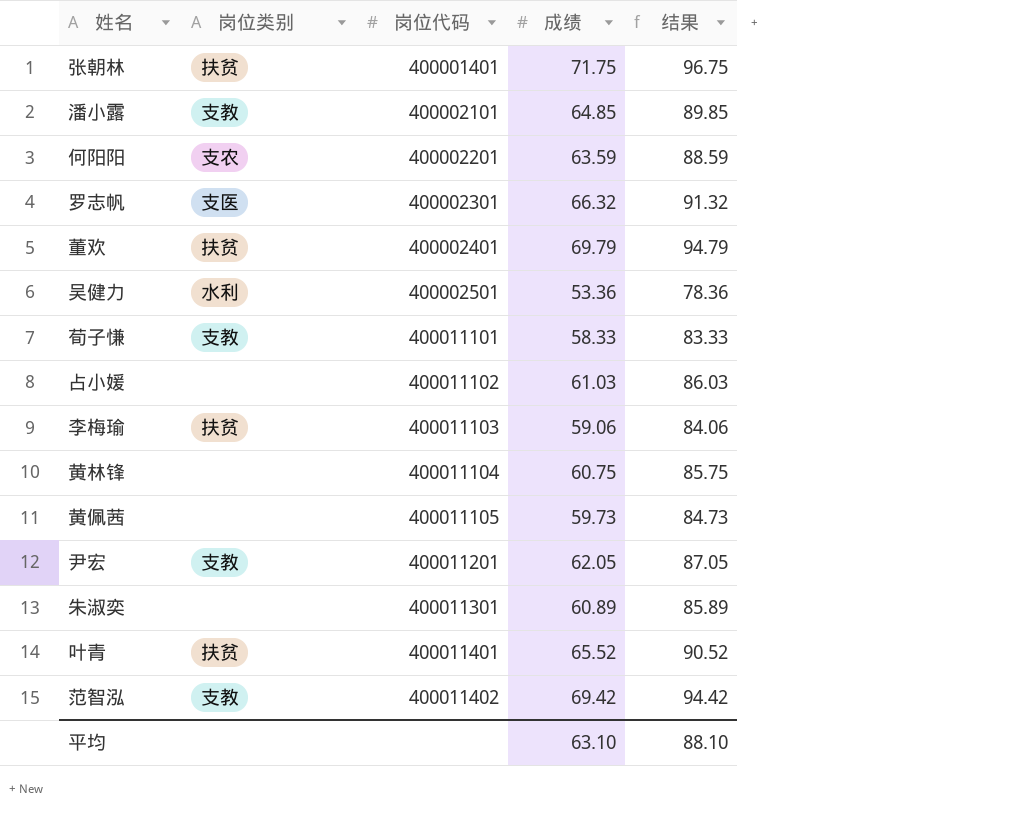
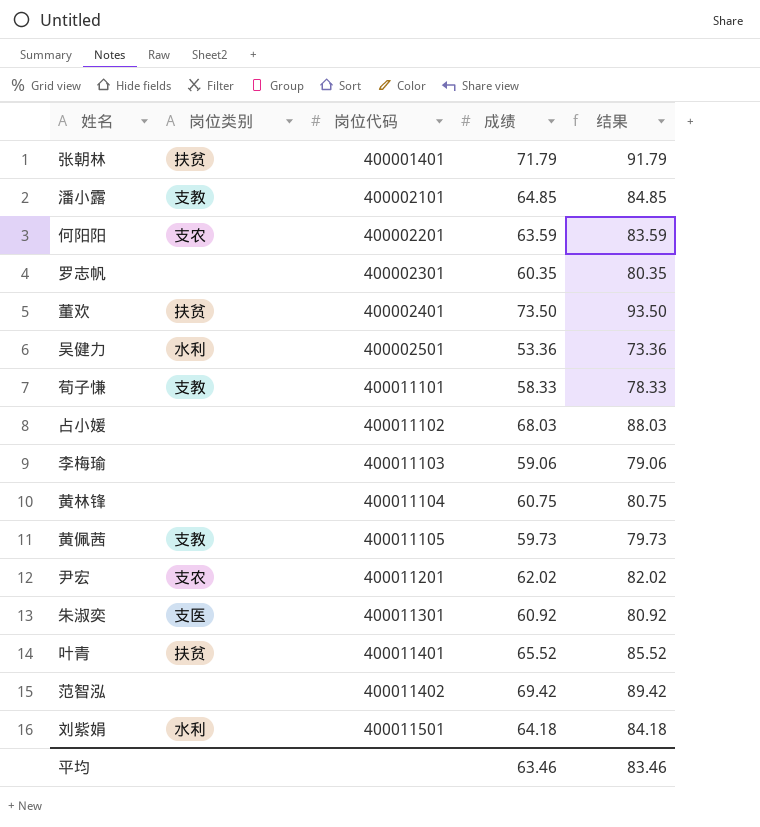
column 结果 | formula: [成绩] + 25 -> [成绩] + 20
张朝林 | 成绩: 71.75 -> 71.79
罗志帆 | 岗位类别: 支医 -> none
罗志帆 | 成绩: 66.32 -> 60.35
董欢 | 成绩: 69.79 -> 73.50
占小媛 | 成绩: 61.03 -> 68.03
李梅瑜 | 岗位类别: 扶贫 -> none
黄佩茜 | 岗位类别: none -> 支教
尹宏 | 岗位类别: 支教 -> 支农
尹宏 | 成绩: 62.05 -> 62.02
朱淑奕 | 岗位类别: none -> 支医
朱淑奕 | 成绩: 60.89 -> 60.92
范智泓 | 岗位类别: 支教 -> none
row 刘紫娟: none -> 水利 | 400011501 | 64.18 | 84.18
平均 | 成绩: 63.10 -> 63.46
平均 | 结果: 88.10 -> 83.46

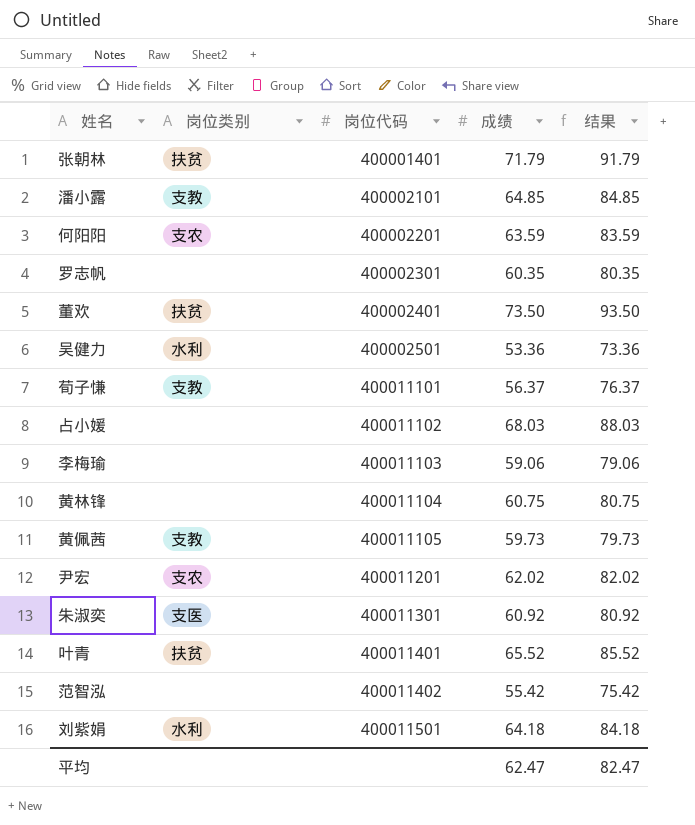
荀子慊 | 成绩: 58.33 -> 56.37
荀子慊 | 结果: 78.33 -> 76.37
范智泓 | 成绩: 69.42 -> 55.42
范智泓 | 结果: 89.42 -> 75.42
平均 | 成绩: 63.46 -> 62.47
平均 | 结果: 83.46 -> 82.47

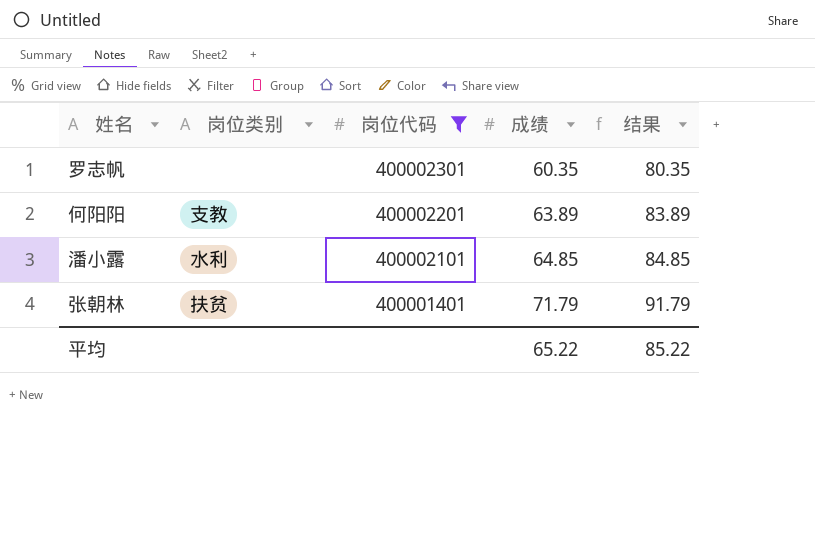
filter: none -> 岗位代码 <= 400002301
row order: 岗位代码 ascending -> 岗位代码 descending
何阳阳 | 岗位类别: 支农 -> 支教
何阳阳 | 成绩: 63.59 -> 63.89
何阳阳 | 结果: 83.59 -> 83.89
潘小露 | 岗位类别: 支教 -> 水利
平均 | 成绩: 62.47 -> 65.22
平均 | 结果: 82.47 -> 85.22

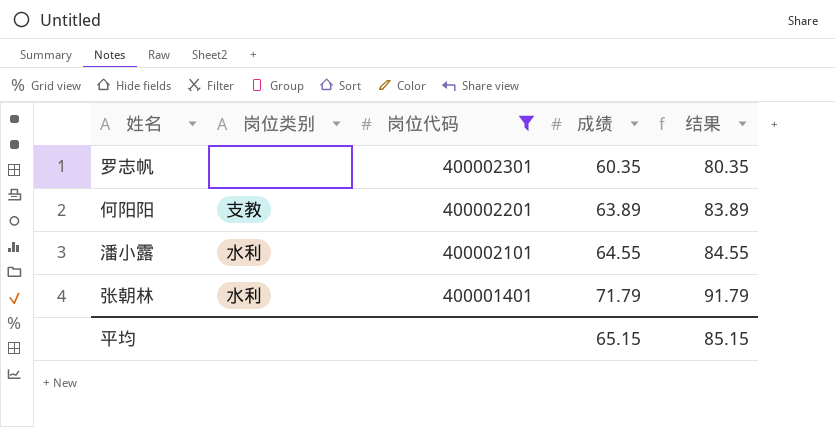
潘小露 | 成绩: 64.85 -> 64.55
潘小露 | 结果: 84.85 -> 84.55
张朝林 | 岗位类别: 扶贫 -> 水利
平均 | 成绩: 65.22 -> 65.15
平均 | 结果: 85.22 -> 85.15

